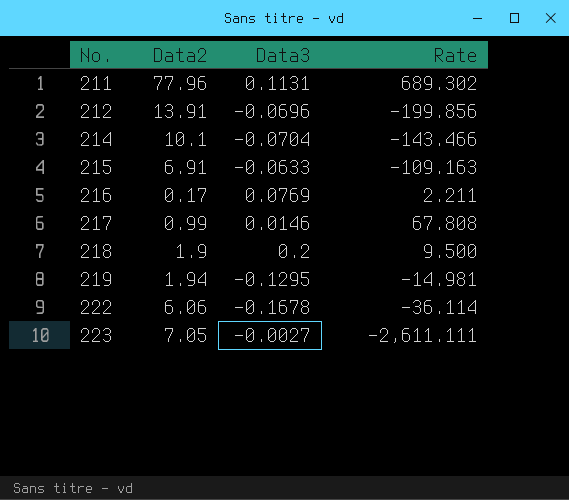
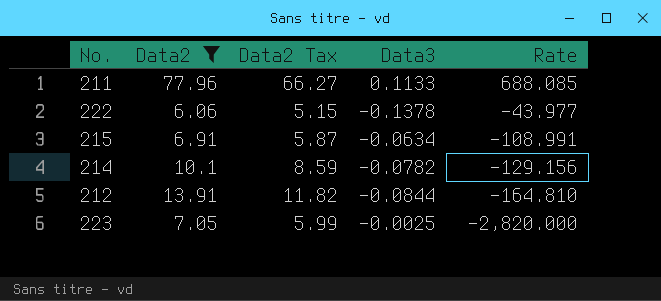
filter: none -> Data2 >= 6.06
row order: No. ascending -> Rate descending
column Data2 Tax | formula: none -> [Data2] * 0.85
211 | Data3: 0.1131 -> 0.1133
211 | Rate: 689.302 -> 688.085
222 | Data3: -0.1678 -> -0.1378
222 | Rate: -36.114 -> -43.977
215 | Data3: -0.0633 -> -0.0634
215 | Rate: -109.163 -> -108.991
214 | Data3: -0.0704 -> -0.0782
214 | Rate: -143.466 -> -129.156
212 | Data3: -0.0696 -> -0.0844
212 | Rate: -199.856 -> -164.810
223 | Data3: -0.0027 -> -0.0025
223 | Rate: -2,611.111 -> -2,820.000

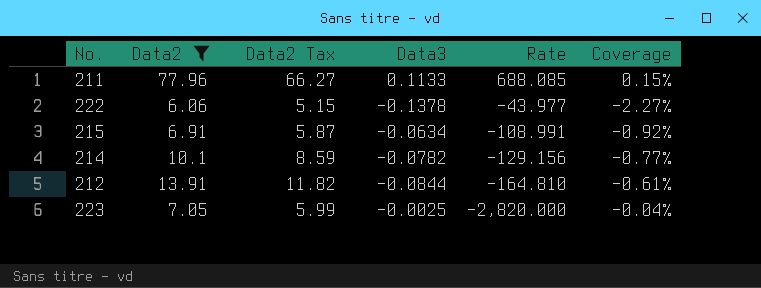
column Coverage | formula: none -> [Data3] / [Data2]

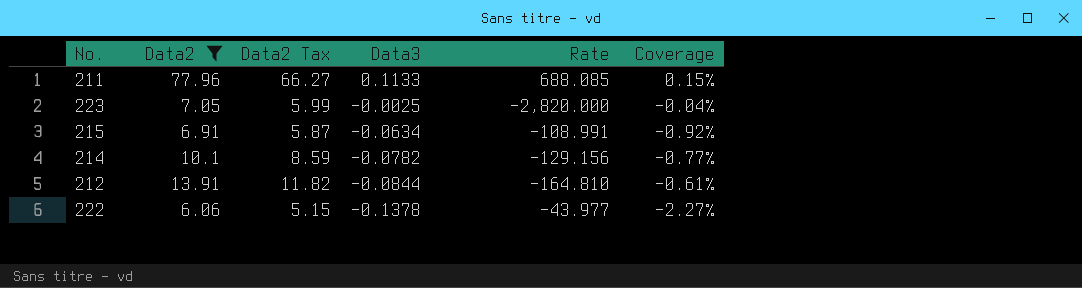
row order: Rate descending -> Data3 descending

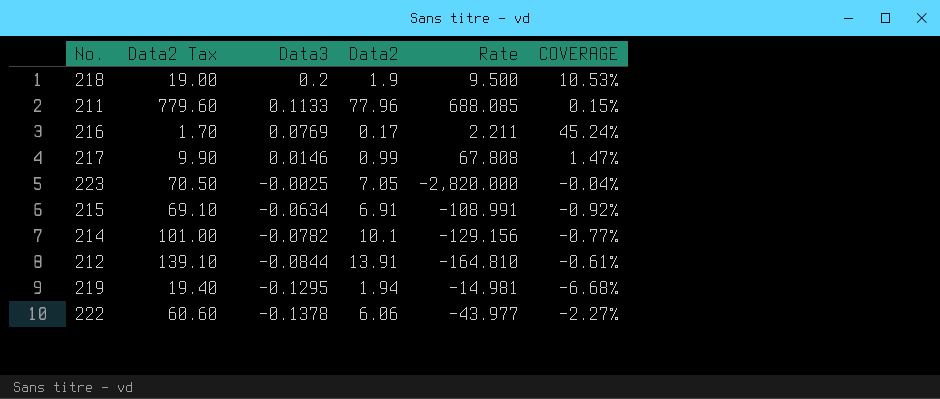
filter: Data2 >= 6.06 -> none
column Data2 Tax | formula: [Data2] * 0.85 -> [Data2] * 10
column Data2 | position: 2 -> 4
column name: Coverage -> COVERAGE

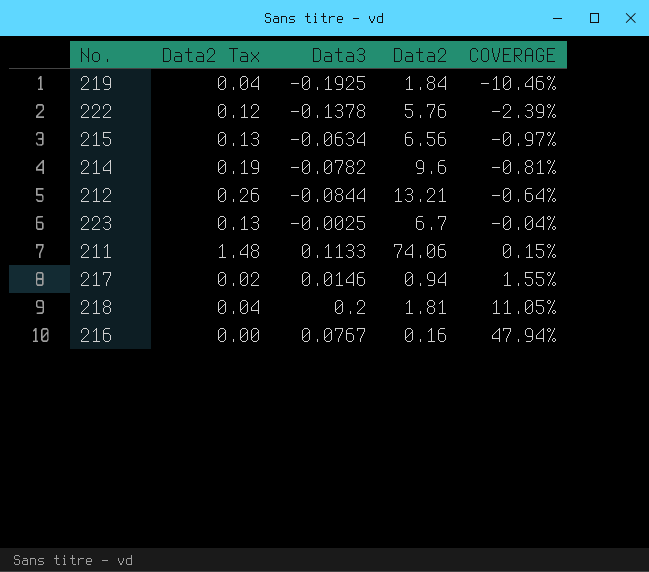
row order: Data3 descending -> COVERAGE ascending
column Rate | formula: [Data2] / [Data3] -> none
column Data2 Tax | formula: [Data2] * 10 -> [Data2] * 0.02
219 | Data3: -0.1295 -> -0.1925
219 | Data2: 1.94 -> 1.84
219 | COVERAGE: -6.68% -> -10.46%
222 | Data2: 6.06 -> 5.76
222 | COVERAGE: -2.27% -> -2.39%
215 | Data2: 6.91 -> 6.56
215 | COVERAGE: -0.92% -> -0.97%
214 | Data2: 10.1 -> 9.6
214 | COVERAGE: -0.77% -> -0.81%
212 | Data2: 13.91 -> 13.21
212 | COVERAGE: -0.61% -> -0.64%
223 | Data2: 7.05 -> 6.7
211 | Data2: 77.96 -> 74.06
217 | Data2: 0.99 -> 0.94
217 | COVERAGE: 1.47% -> 1.55%
218 | Data2: 1.9 -> 1.81
218 | COVERAGE: 10.53% -> 11.05%
216 | Data3: 0.0769 -> 0.0767
216 | Data2: 0.17 -> 0.16
216 | COVERAGE: 45.24% -> 47.94%

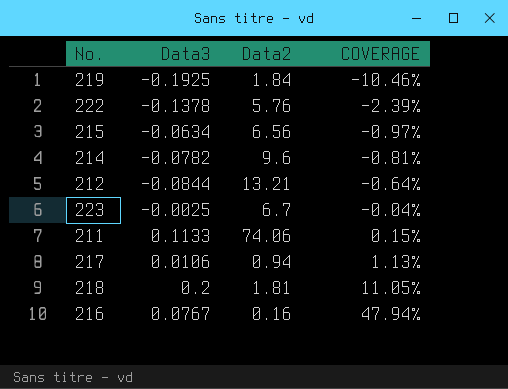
column Data2 Tax | formula: [Data2] * 0.02 -> none
217 | Data3: 0.0146 -> 0.0106
217 | COVERAGE: 1.55% -> 1.13%

